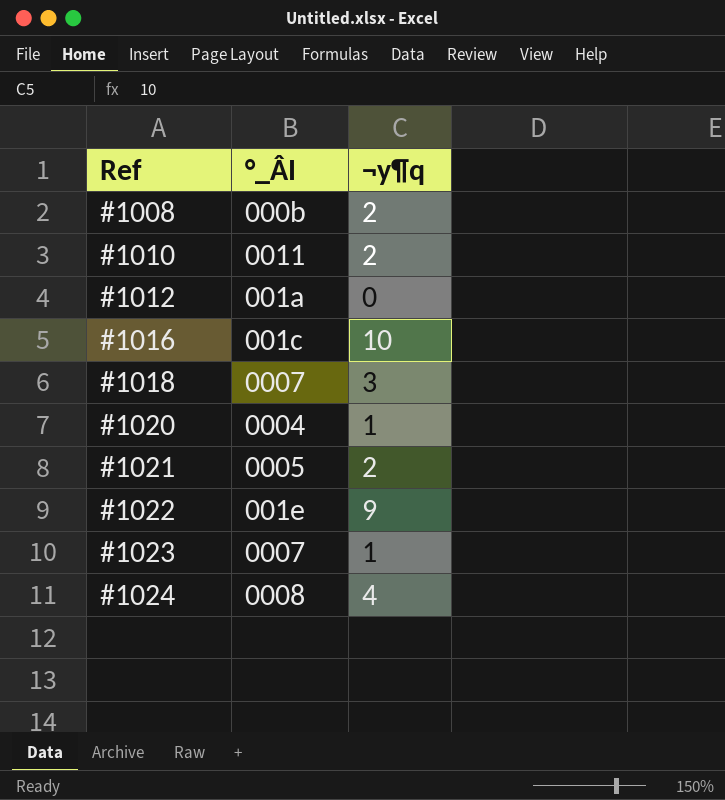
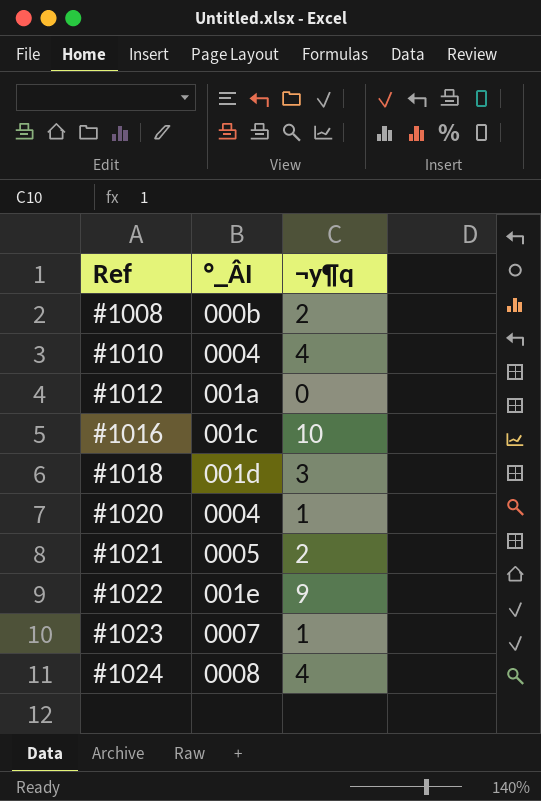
#1010 | °_ÂI: 0011 -> 0004
#1010 | ¬y¶q: 2 -> 4
#1018 | °_ÂI: 0007 -> 001d

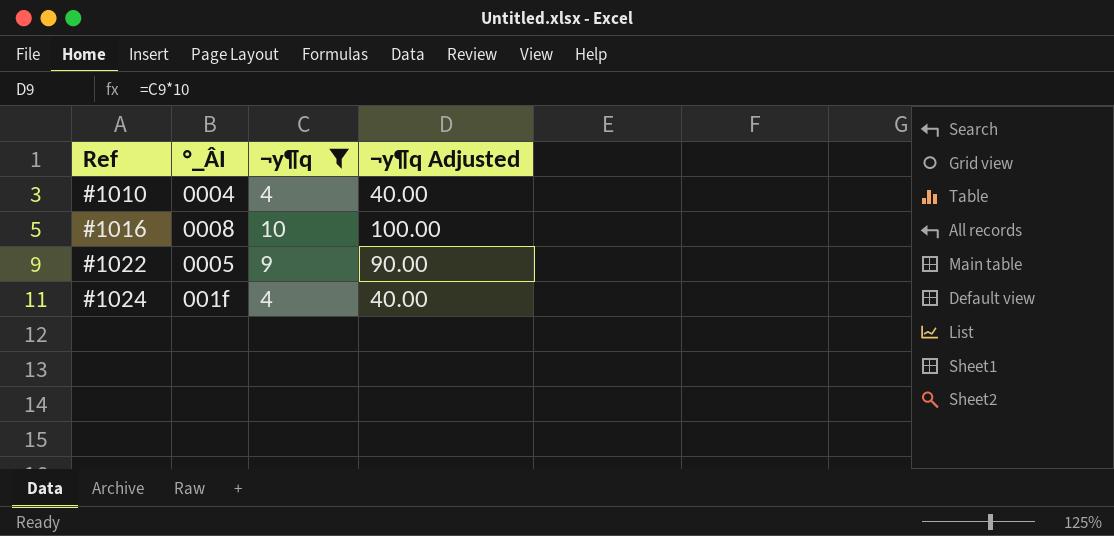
filter: none -> ¬y¶q >= 4
column ¬y¶q Adjusted | formula: none -> [¬y¶q] * 10
#1016 | °_ÂI: 001c -> 0008
#1022 | °_ÂI: 001e -> 0005
#1024 | °_ÂI: 0008 -> 001f

